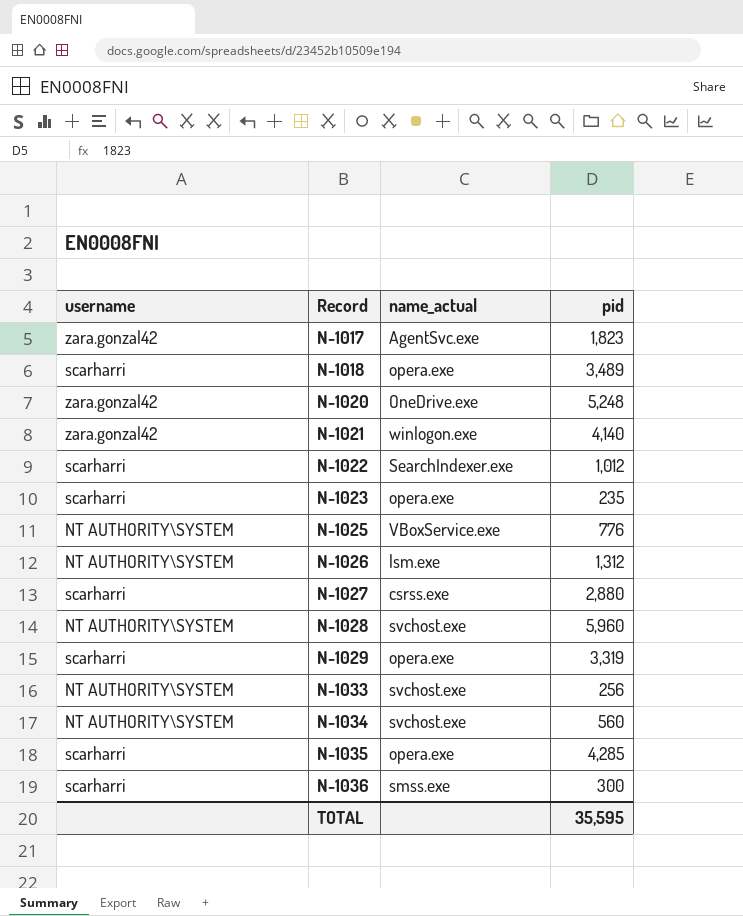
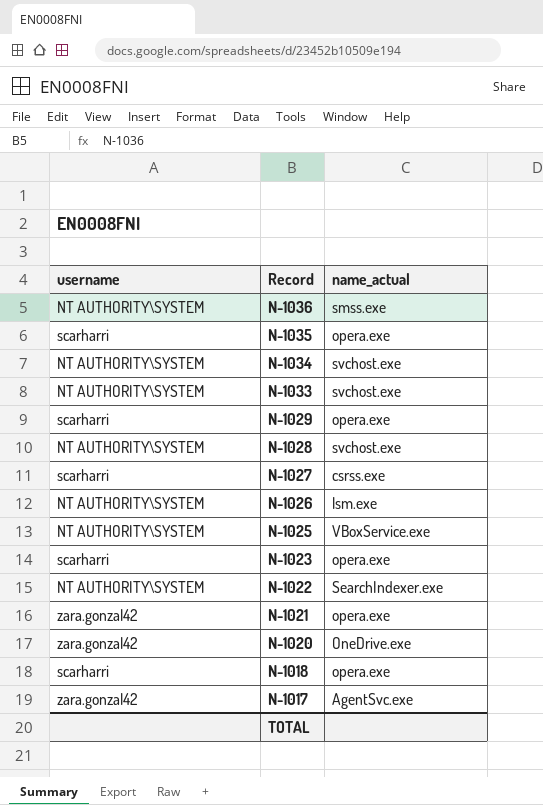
row order: Record ascending -> Record descending
column pid | position: 4 -> none
N-1036 | username: scarharri -> NT AUTHORITY\SYSTEM
N-1022 | username: scarharri -> NT AUTHORITY\SYSTEM
N-1021 | name_actual: winlogon.exe -> opera.exe

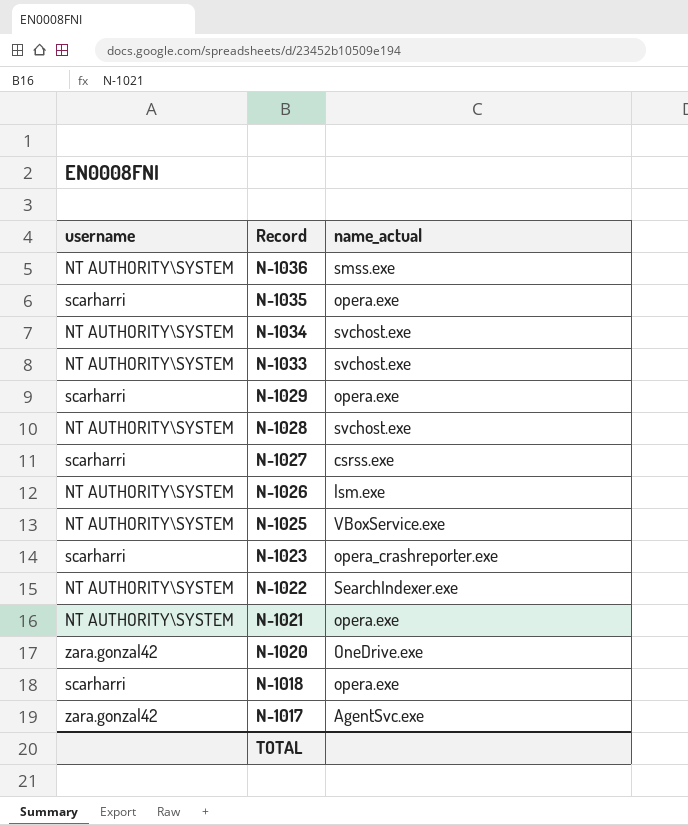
N-1023 | name_actual: opera.exe -> opera_crashreporter.exe
N-1021 | username: zara.gonzal42 -> NT AUTHORITY\SYSTEM

